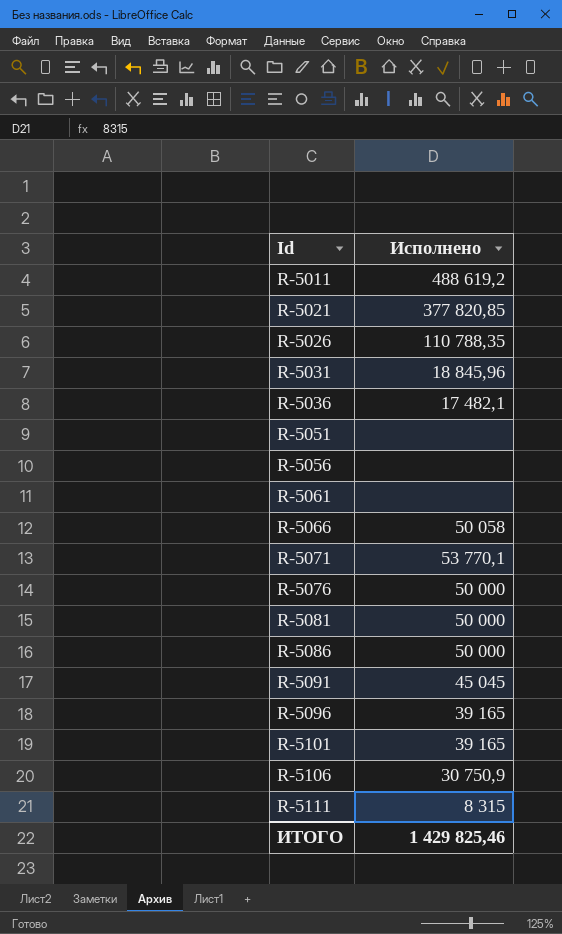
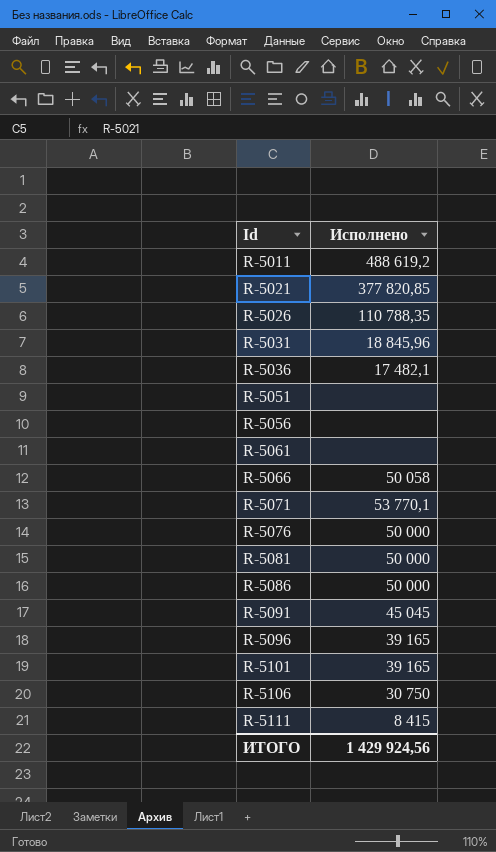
R-5106 | Исполнено: 30 750,9 -> 30 750
R-5111 | Исполнено: 8 315 -> 8 415
ИТОГО | Исполнено: 1 429 825,46 -> 1 429 924,56

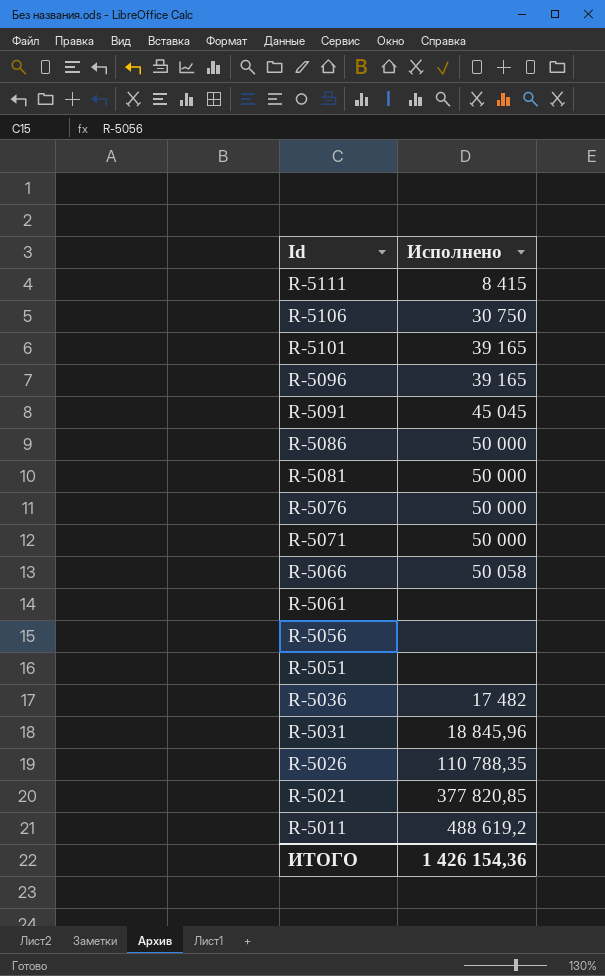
row order: Id ascending -> Id descending
R-5071 | Исполнено: 53 770,1 -> 50 000
R-5036 | Исполнено: 17 482,1 -> 17 482
ИТОГО | Исполнено: 1 429 924,56 -> 1 426 154,36

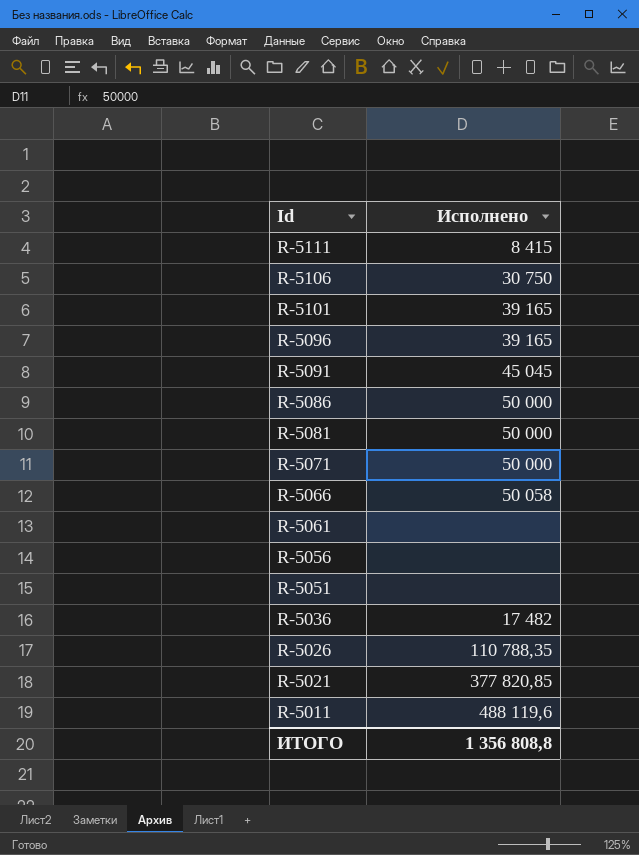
row R-5076: 50 000 -> none
row R-5031: 18 845,96 -> none
R-5011 | Исполнено: 488 619,2 -> 488 119,6
ИТОГО | Исполнено: 1 426 154,36 -> 1 356 808,8

